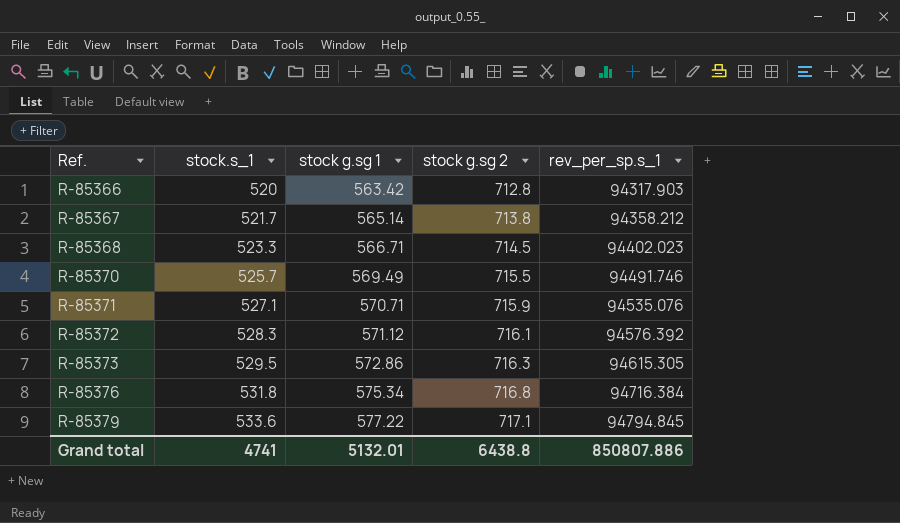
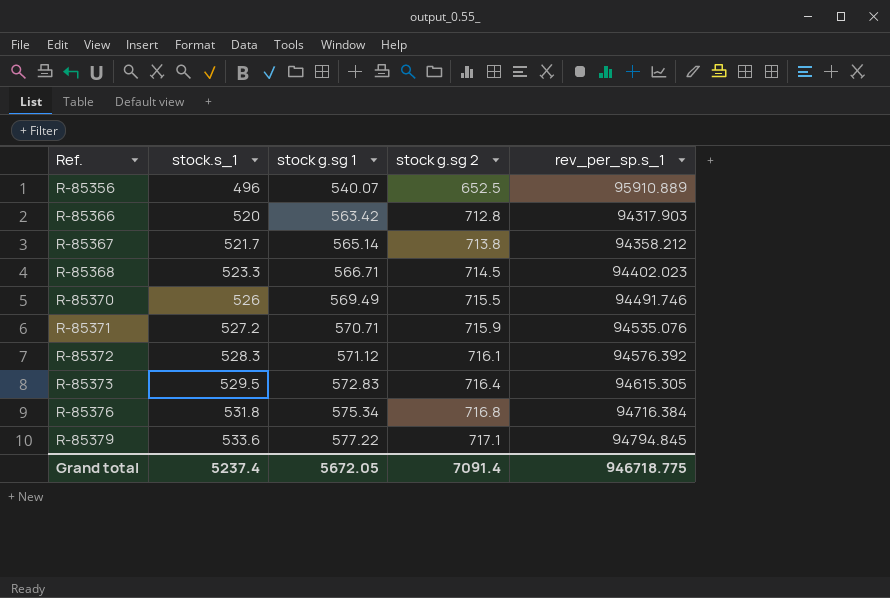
row R-85356: none -> 496 | 540.07 | 652.5 | 95910.889
R-85370 | stock.s_1: 525.7 -> 526
R-85371 | stock.s_1: 527.1 -> 527.2
R-85373 | stock g.sg 1: 572.86 -> 572.83
R-85373 | stock g.sg 2: 716.3 -> 716.4
Grand total | stock.s_1: 4741 -> 5237.4
Grand total | stock g.sg 1: 5132.01 -> 5672.05
Grand total | stock g.sg 2: 6438.8 -> 7091.4
Grand total | rev_per_sp.s_1: 850807.886 -> 946718.775

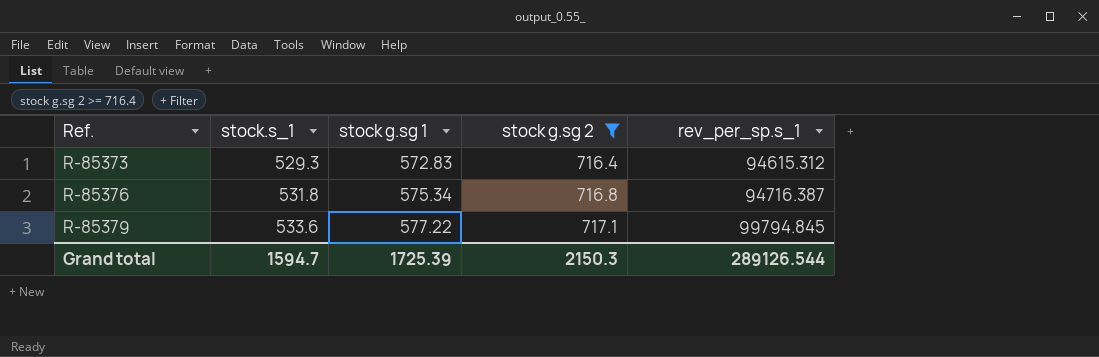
filter: none -> stock g.sg 2 >= 716.4
R-85373 | stock.s_1: 529.5 -> 529.3
R-85373 | rev_per_sp.s_1: 94615.305 -> 94615.312
R-85376 | rev_per_sp.s_1: 94716.384 -> 94716.387
R-85379 | rev_per_sp.s_1: 94794.845 -> 99794.845
Grand total | stock.s_1: 5237.4 -> 1594.7
Grand total | stock g.sg 1: 5672.05 -> 1725.39
Grand total | stock g.sg 2: 7091.4 -> 2150.3
Grand total | rev_per_sp.s_1: 946718.775 -> 289126.544

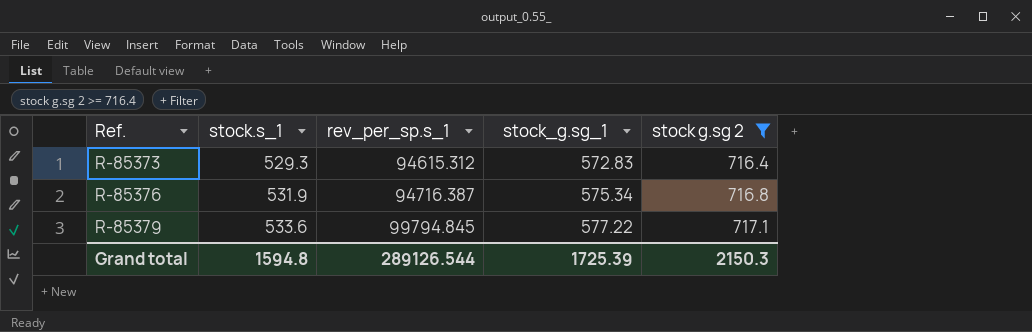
column rev_per_sp.s_1 | position: 5 -> 3
column name: stock g.sg 1 -> stock_g.sg_1
R-85376 | stock.s_1: 531.8 -> 531.9
Grand total | stock.s_1: 1594.7 -> 1594.8

